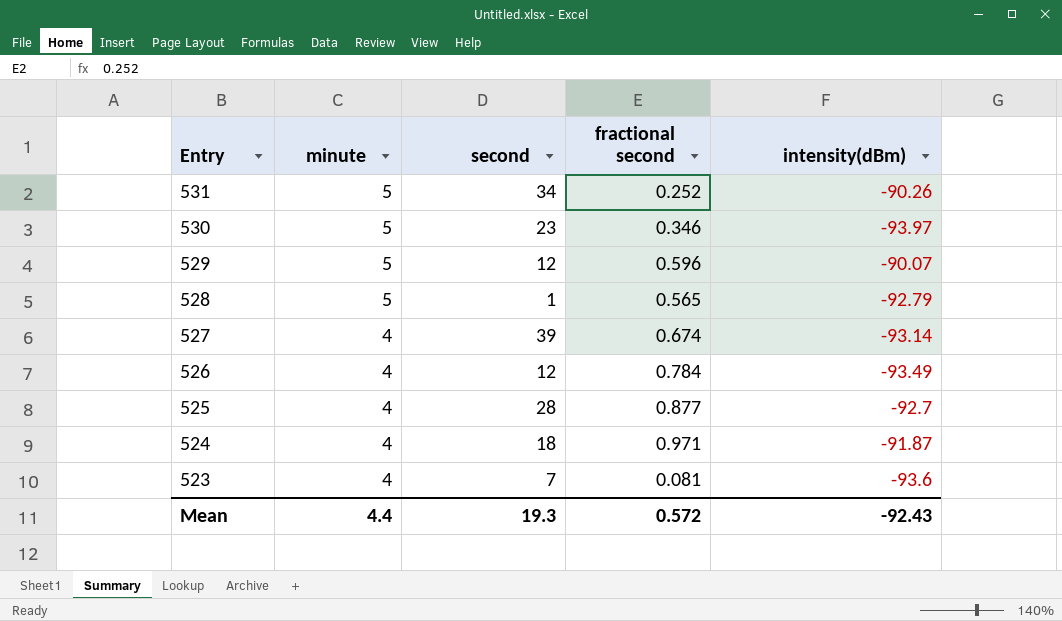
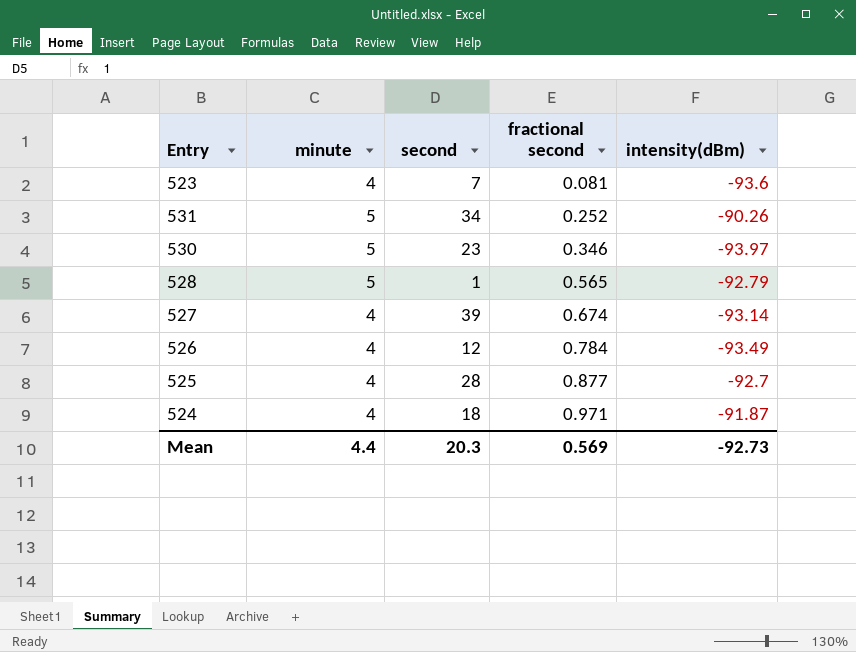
row order: Entry descending -> fractional second ascending
row 529: 5 | 12 | 0.596 | -90.07 -> none
Mean | second: 19.3 -> 20.3
Mean | fractional second: 0.572 -> 0.569
Mean | intensity(dBm): -92.43 -> -92.73

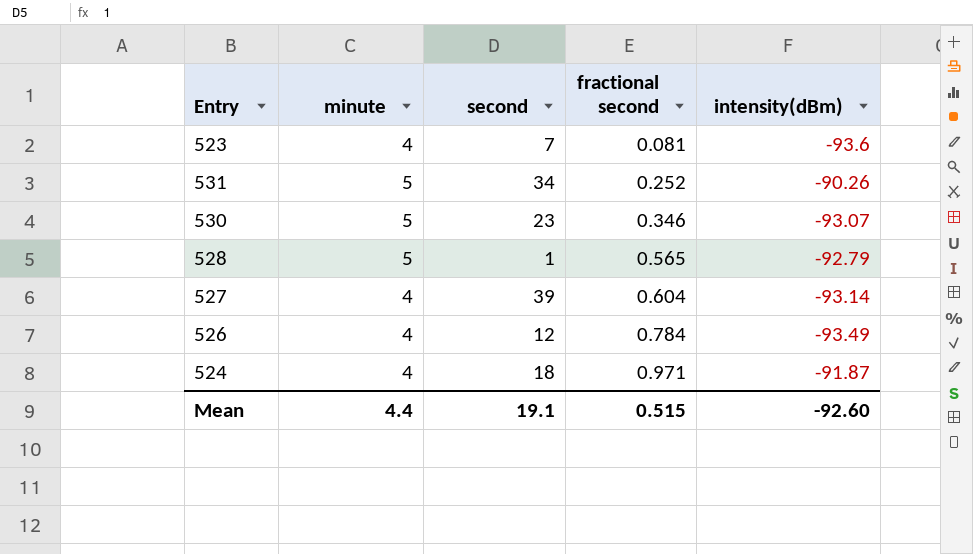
row 525: 4 | 28 | 0.877 | -92.7 -> none
530 | intensity(dBm): -93.97 -> -93.07
527 | fractional second: 0.674 -> 0.604
Mean | second: 20.3 -> 19.1
Mean | fractional second: 0.569 -> 0.515
Mean | intensity(dBm): -92.73 -> -92.60

